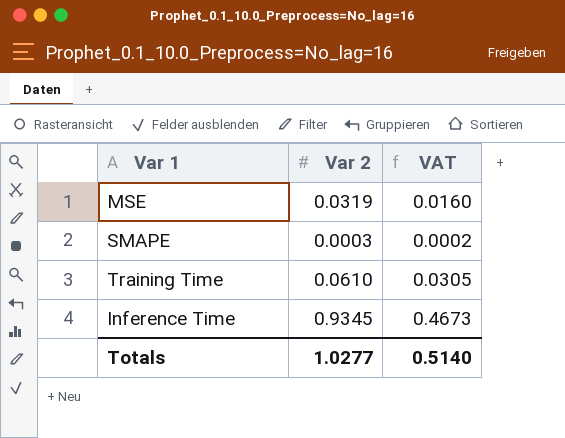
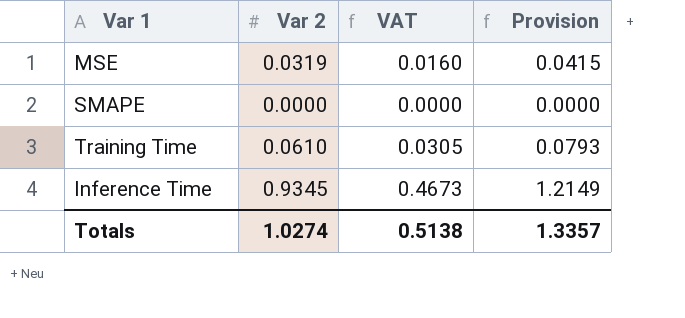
column Provision | formula: none -> [Var 2] * 1.3
SMAPE | Var 2: 0.0003 -> 0.0000
SMAPE | VAT: 0.0002 -> 0.0000
Totals | Var 2: 1.0277 -> 1.0274
Totals | VAT: 0.5140 -> 0.5138

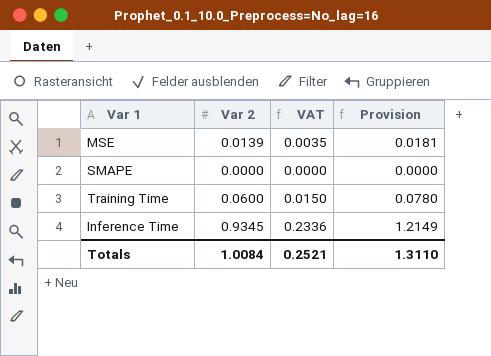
column VAT | formula: [Var 2] * 0.5 -> [Var 2] * 0.25
MSE | Var 2: 0.0319 -> 0.0139
MSE | Provision: 0.0415 -> 0.0181
Training Time | Var 2: 0.0610 -> 0.0600
Training Time | Provision: 0.0793 -> 0.0780
Totals | Var 2: 1.0274 -> 1.0084
Totals | VAT: 0.5138 -> 0.2521
Totals | Provision: 1.3357 -> 1.3110

